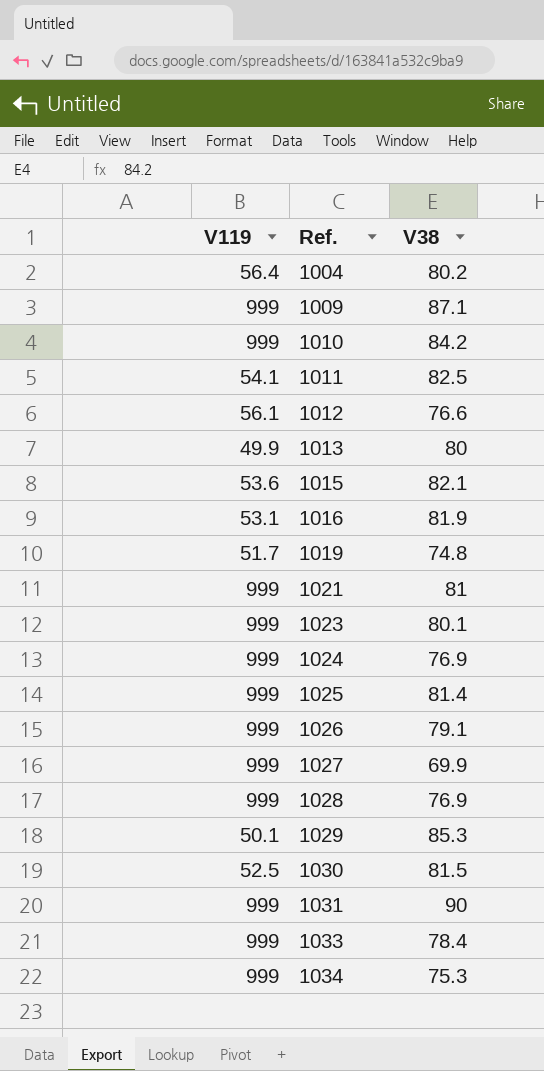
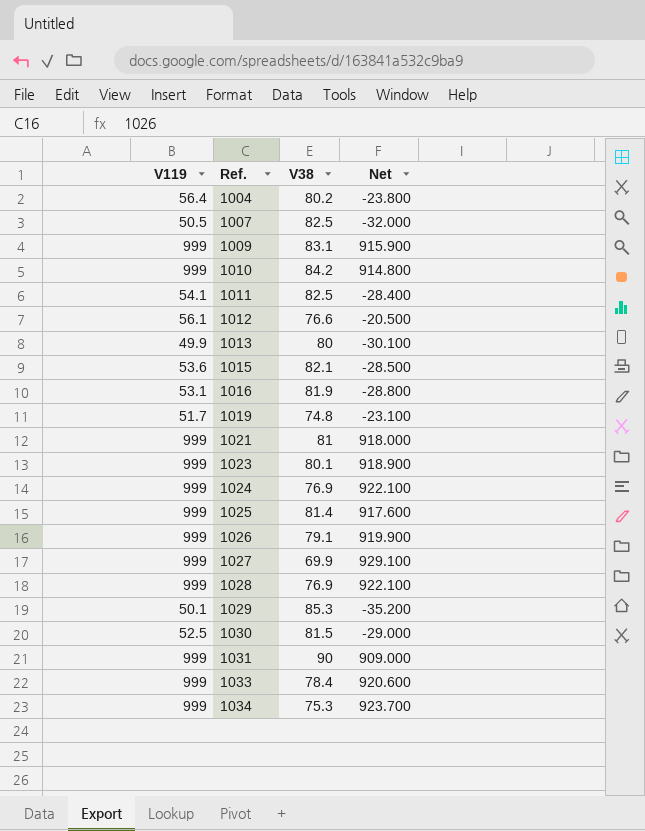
column Net | formula: none -> [V119] - [V38]
row 1007: none -> 50.5 | 82.5 | -32.000
1009 | V38: 87.1 -> 83.1

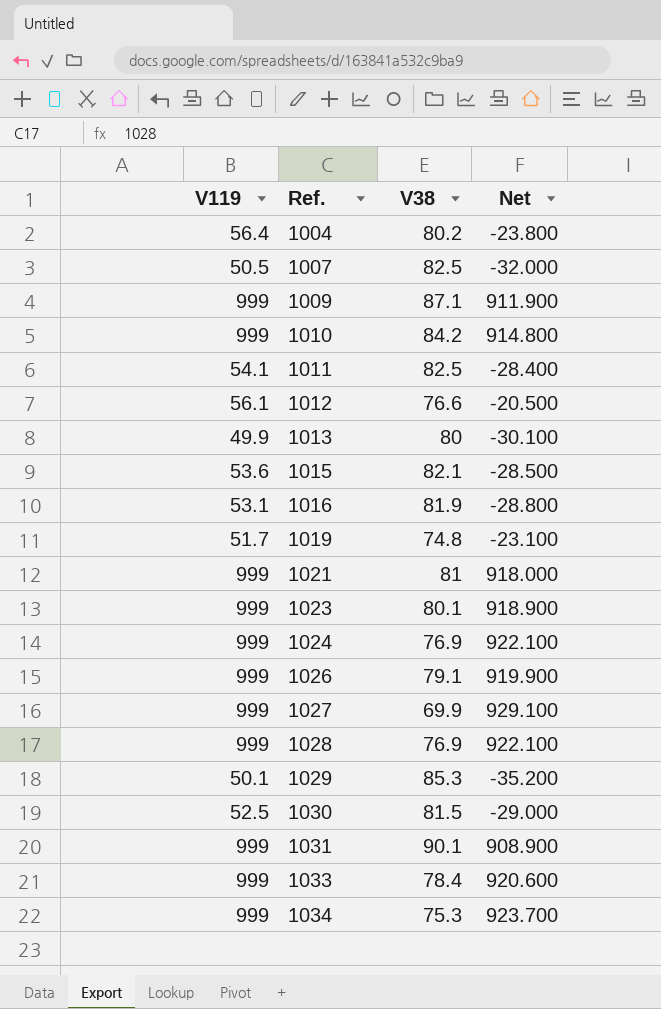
row 1025: 999 | 81.4 | 917.600 -> none
1009 | V38: 83.1 -> 87.1
1009 | Net: 915.900 -> 911.900
1031 | V38: 90 -> 90.1
1031 | Net: 909.000 -> 908.900

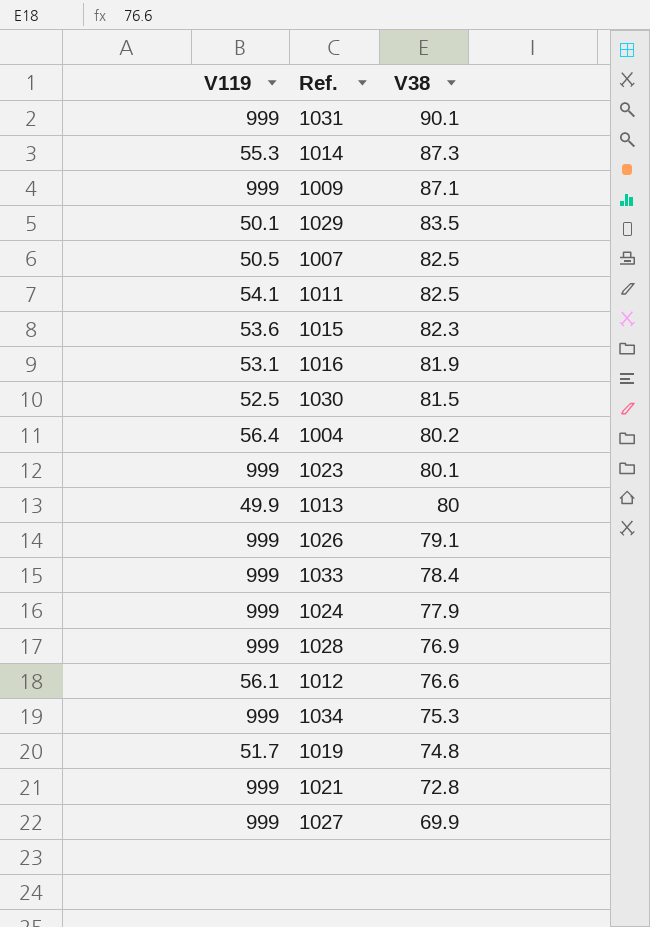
row order: Ref. ascending -> V38 descending
column Net | formula: [V119] - [V38] -> none
row 1010: 999 | 84.2 | 914.800 -> none
row 1014: none -> 55.3 | 87.3
1029 | V38: 85.3 -> 83.5
1015 | V38: 82.1 -> 82.3
1024 | V38: 76.9 -> 77.9
1021 | V38: 81 -> 72.8

